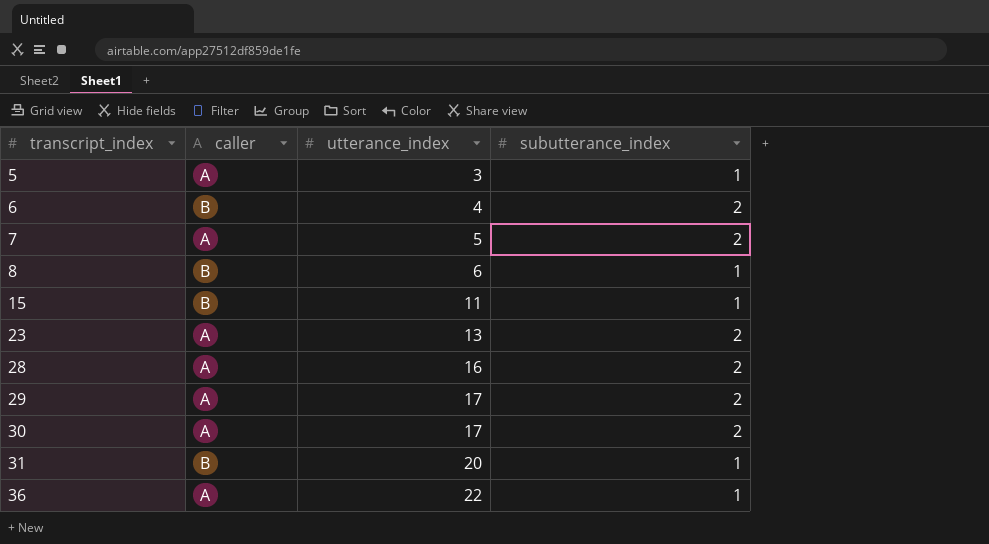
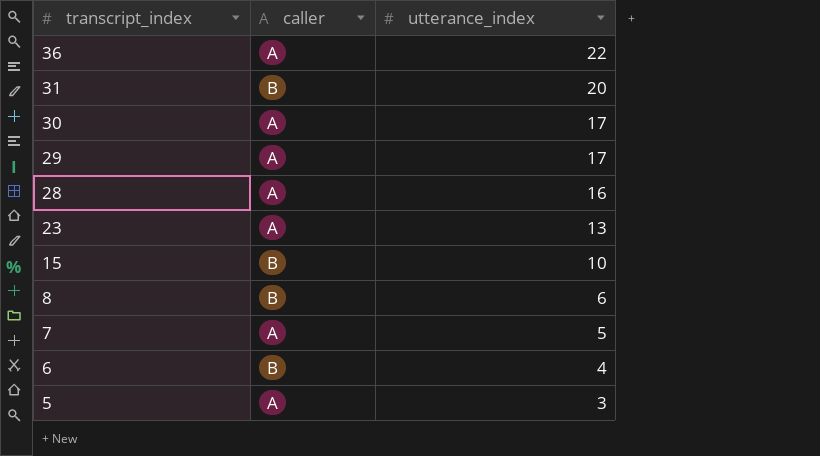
row order: transcript_index ascending -> transcript_index descending
column subutterance_index | position: 4 -> none
15 | utterance_index: 11 -> 10

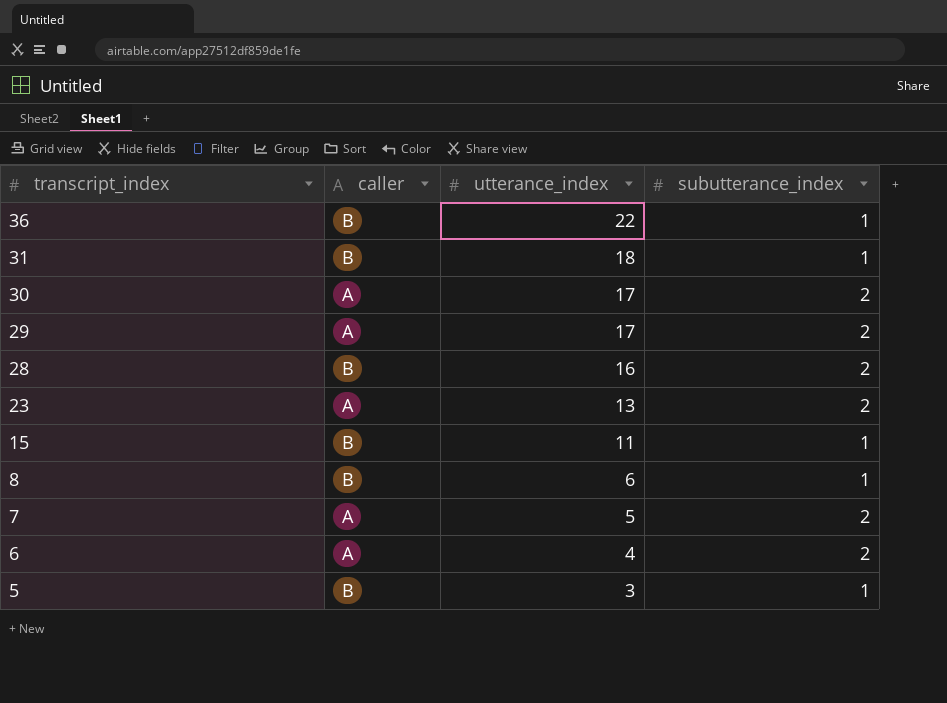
column subutterance_index | position: none -> 4
36 | caller: A -> B
31 | utterance_index: 20 -> 18
28 | caller: A -> B
15 | utterance_index: 10 -> 11
6 | caller: B -> A
5 | caller: A -> B

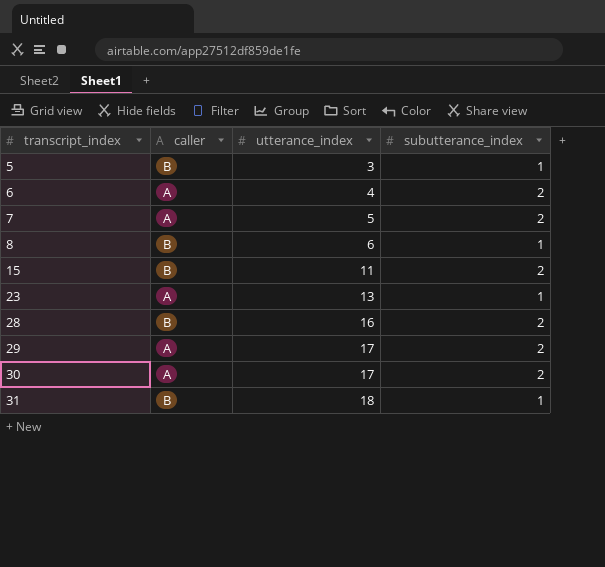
row order: transcript_index descending -> transcript_index ascending
row 36: B | 22 | 1 -> none
15 | subutterance_index: 1 -> 2
23 | subutterance_index: 2 -> 1

